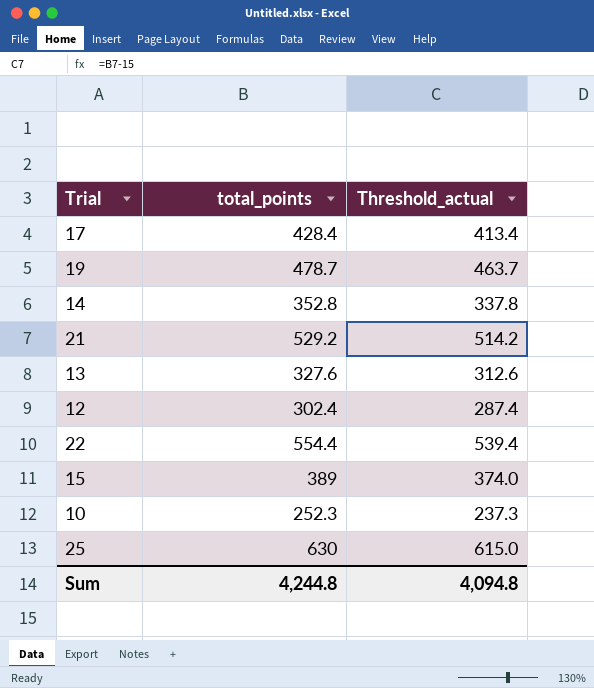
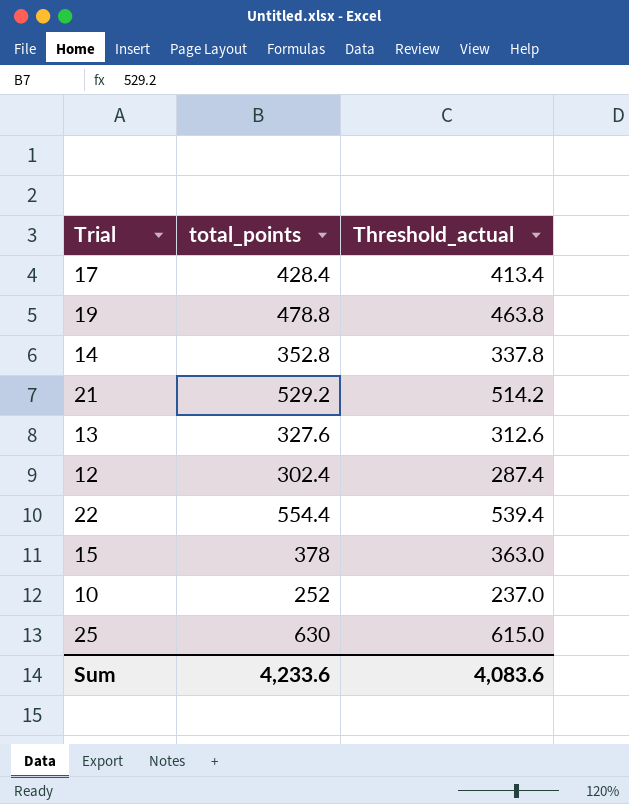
19 | total_points: 478.7 -> 478.8
19 | Threshold_actual: 463.7 -> 463.8
15 | total_points: 389 -> 378
15 | Threshold_actual: 374.0 -> 363.0
10 | total_points: 252.3 -> 252
10 | Threshold_actual: 237.3 -> 237.0
Sum | total_points: 4,244.8 -> 4,233.6
Sum | Threshold_actual: 4,094.8 -> 4,083.6

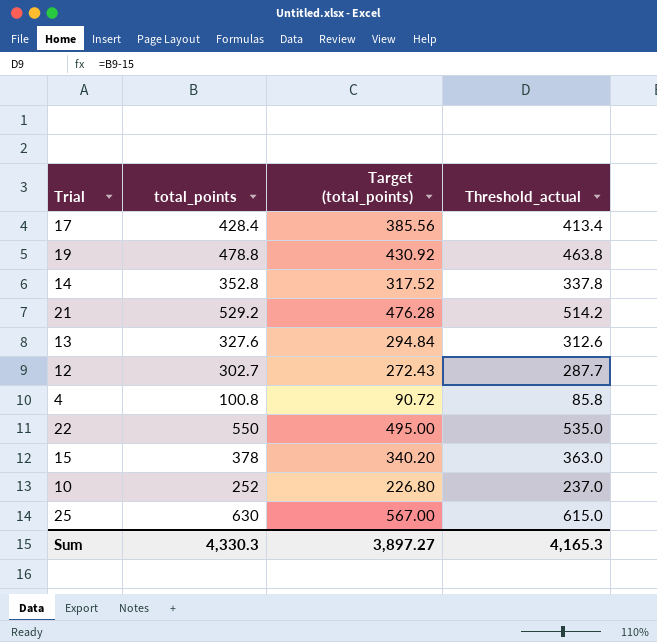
column Target (total_points) | formula: none -> [total_points] * 0.9
12 | total_points: 302.4 -> 302.7
12 | Threshold_actual: 287.4 -> 287.7
row 4: none -> 100.8 | 90.72 | 85.8
22 | total_points: 554.4 -> 550
22 | Threshold_actual: 539.4 -> 535.0
Sum | total_points: 4,233.6 -> 4,330.3
Sum | Threshold_actual: 4,083.6 -> 4,165.3

